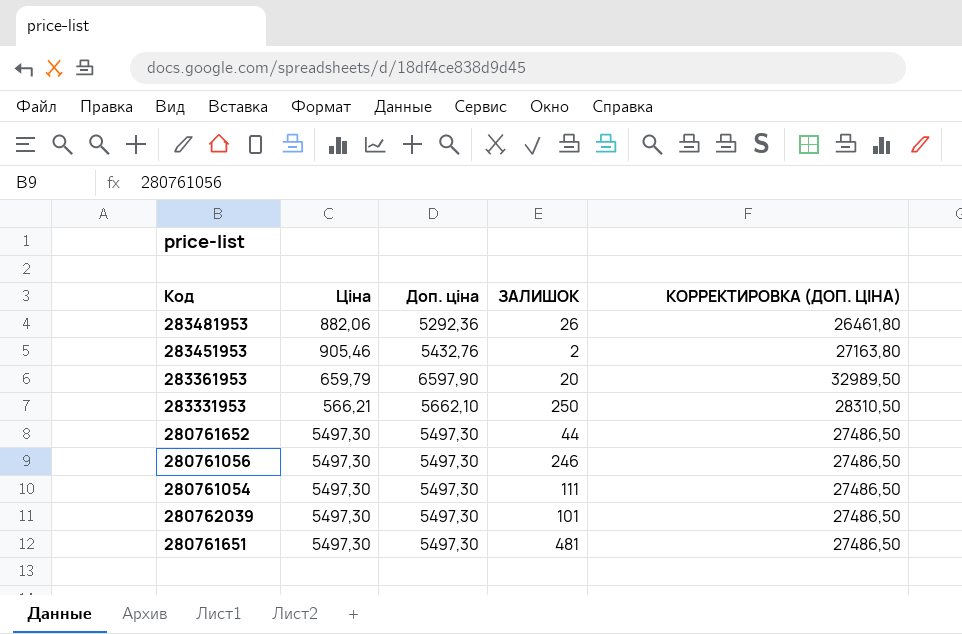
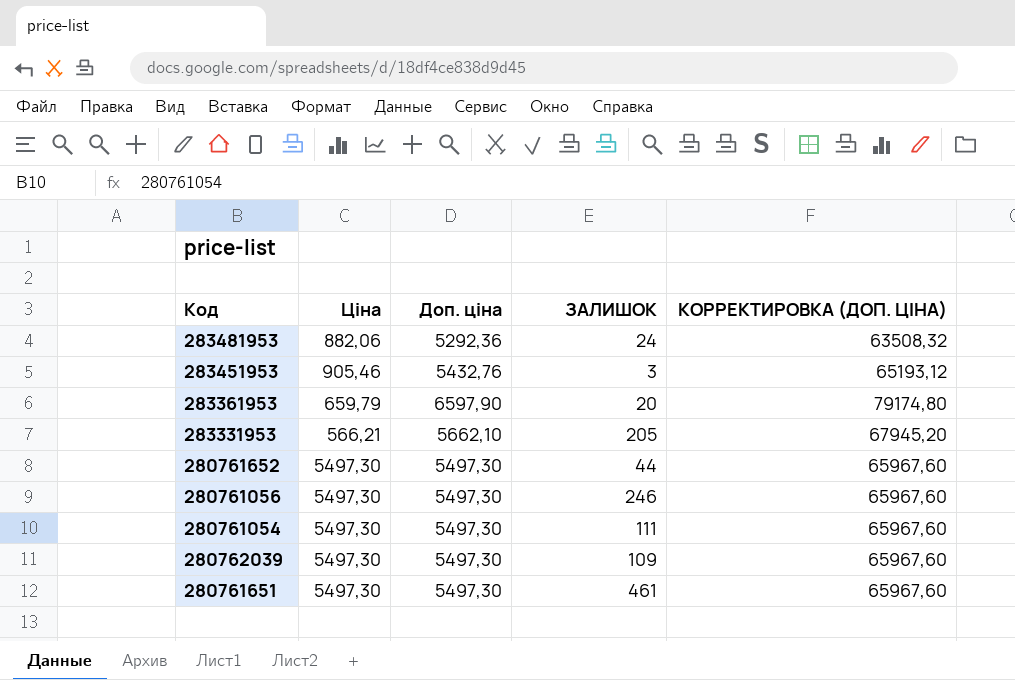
column КОРРЕКТИРОВКА (ДОП. ЦІНА) | formula: [Доп. ціна] * 5 -> [Доп. ціна] * 12
283481953 | ЗАЛИШОК: 26 -> 24
283451953 | ЗАЛИШОК: 2 -> 3
283331953 | ЗАЛИШОК: 250 -> 205
280762039 | ЗАЛИШОК: 101 -> 109
280761651 | ЗАЛИШОК: 481 -> 461

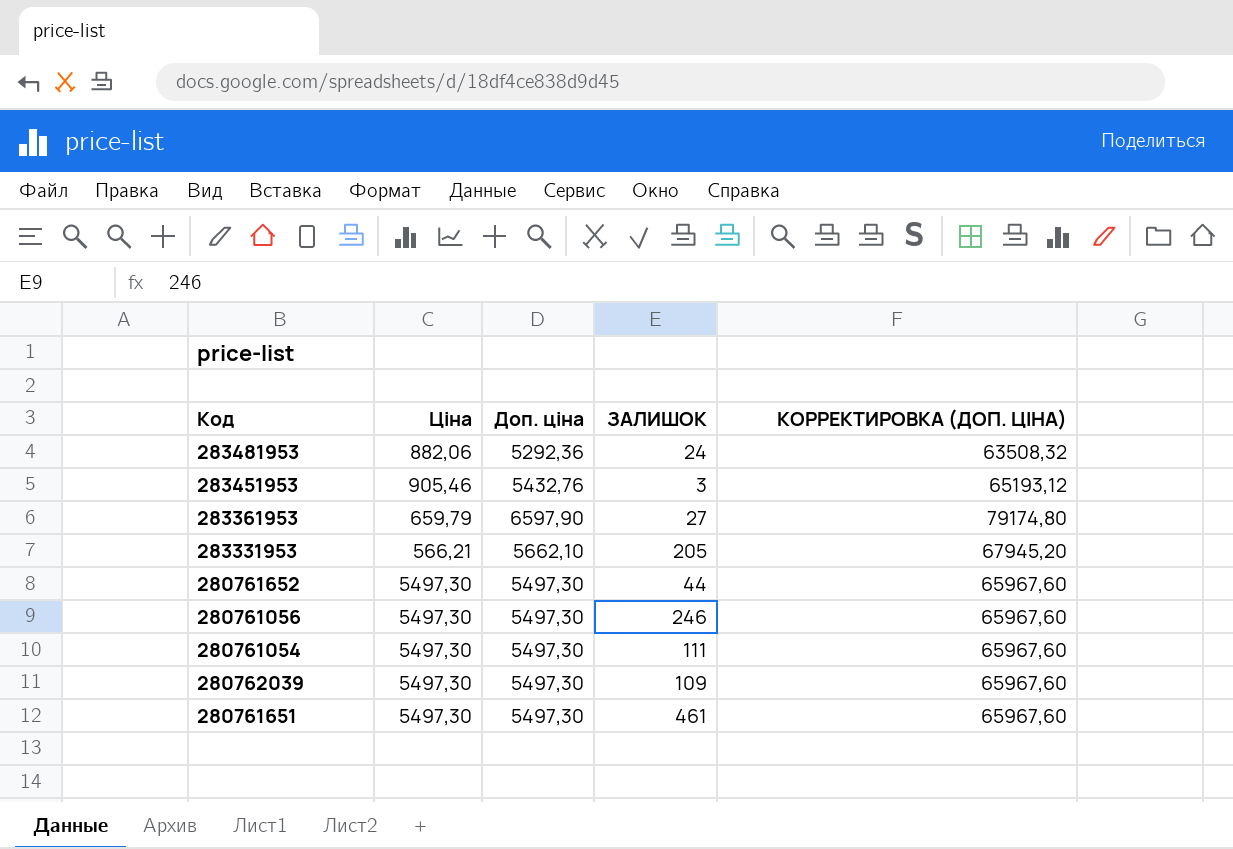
283361953 | ЗАЛИШОК: 20 -> 27

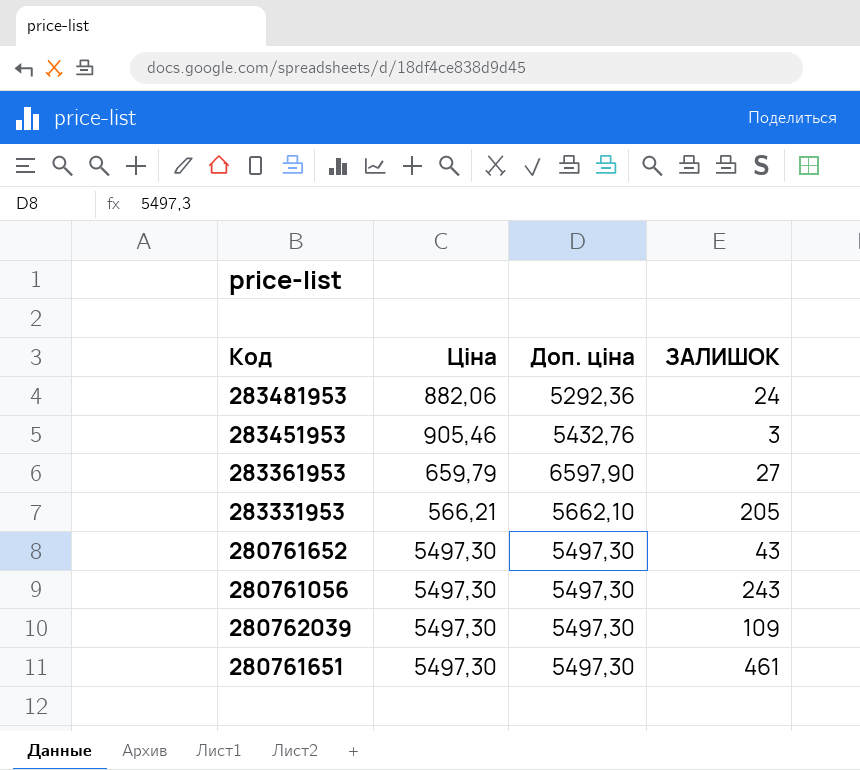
column КОРРЕКТИРОВКА (ДОП. ЦІНА) | formula: [Доп. ціна] * 12 -> none
row 280761054: 5497,30 | 5497,30 | 111 | 65967,60 -> none
280761652 | ЗАЛИШОК: 44 -> 43
280761056 | ЗАЛИШОК: 246 -> 243

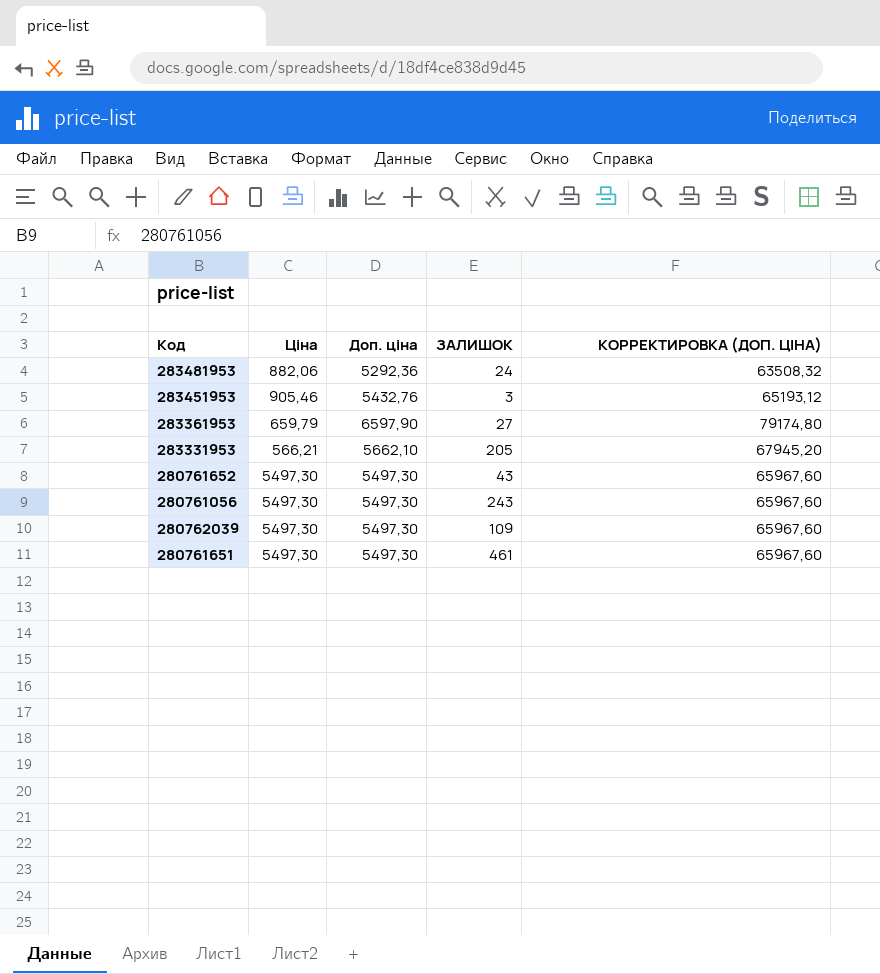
column КОРРЕКТИРОВКА (ДОП. ЦІНА) | formula: none -> [Доп. ціна] * 12

